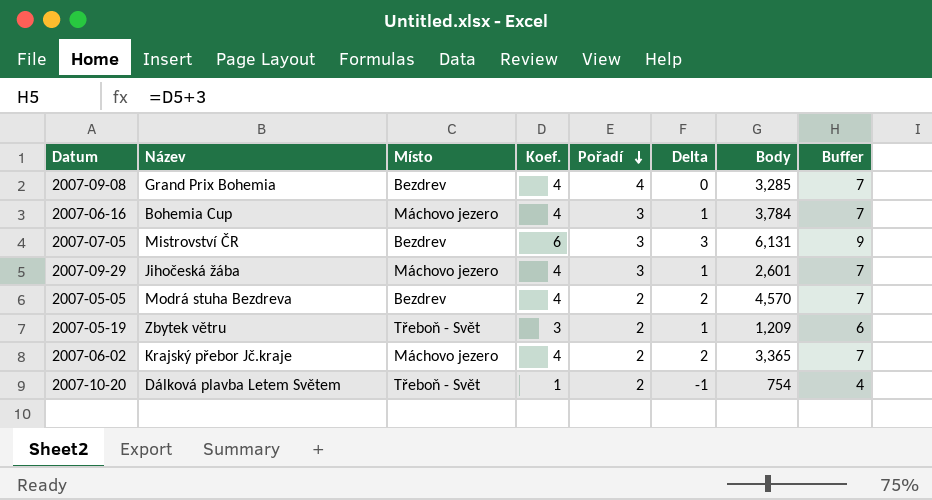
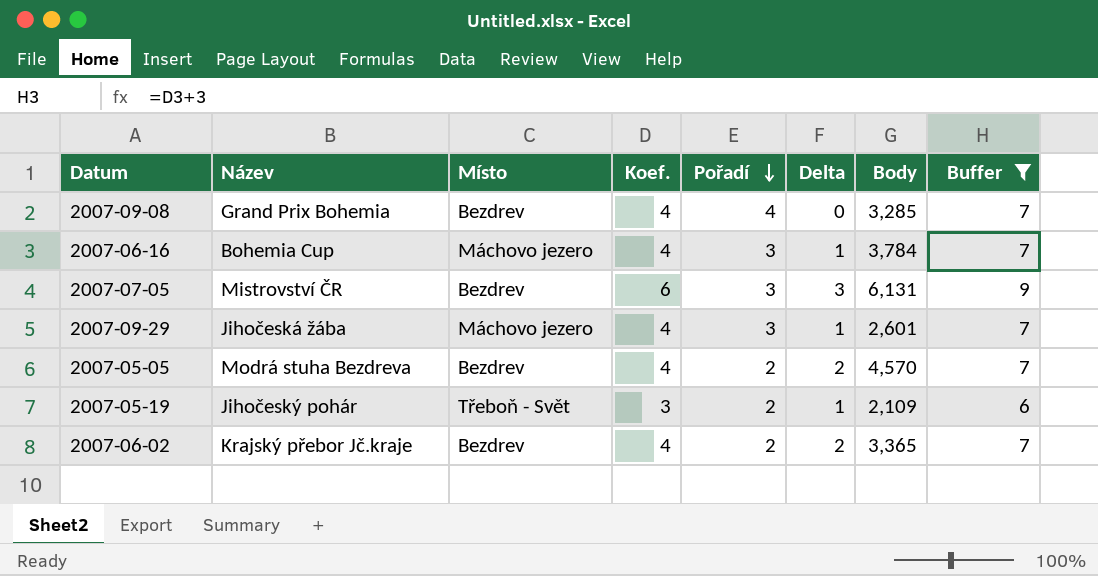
filter: none -> Buffer != 4
2007-05-19 | Název: Zbytek větru -> Jihočeský pohár
2007-05-19 | Body: 1,209 -> 2,109
2007-06-02 | Místo: Máchovo jezero -> Bezdrev

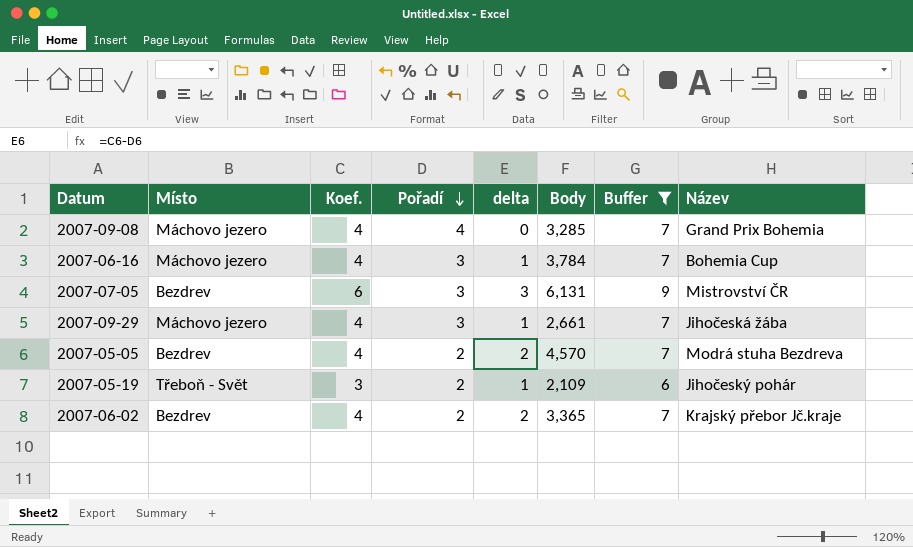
column name: Delta -> delta
column Název | position: 2 -> 8
2007-09-08 | Místo: Bezdrev -> Máchovo jezero
2007-09-29 | Body: 2,601 -> 2,661

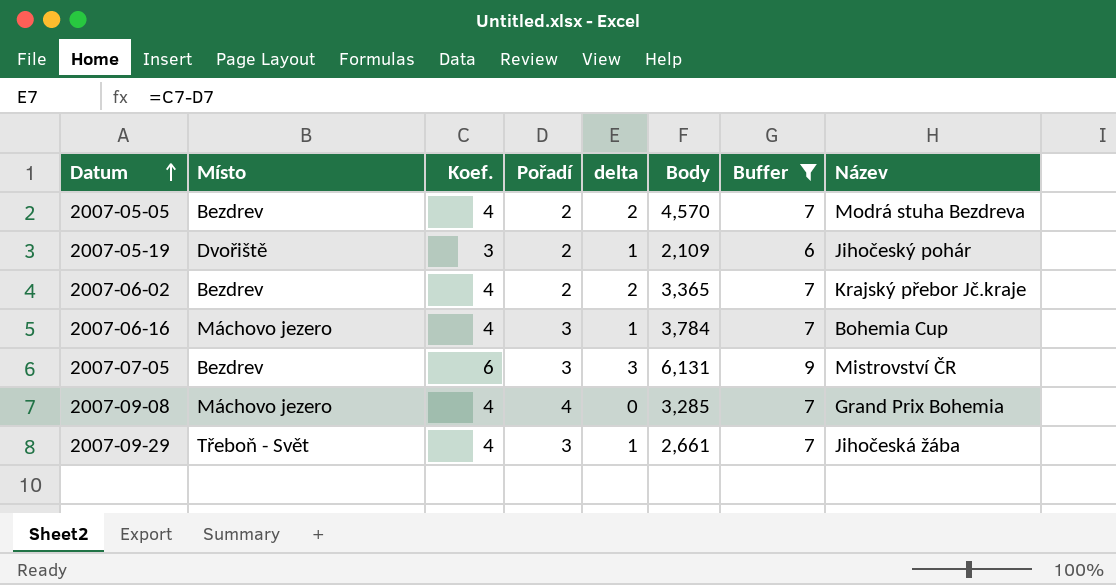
row order: Pořadí descending -> Datum ascending
2007-05-19 | Místo: Třeboň - Svět -> Dvořiště
2007-09-29 | Místo: Máchovo jezero -> Třeboň - Svět

